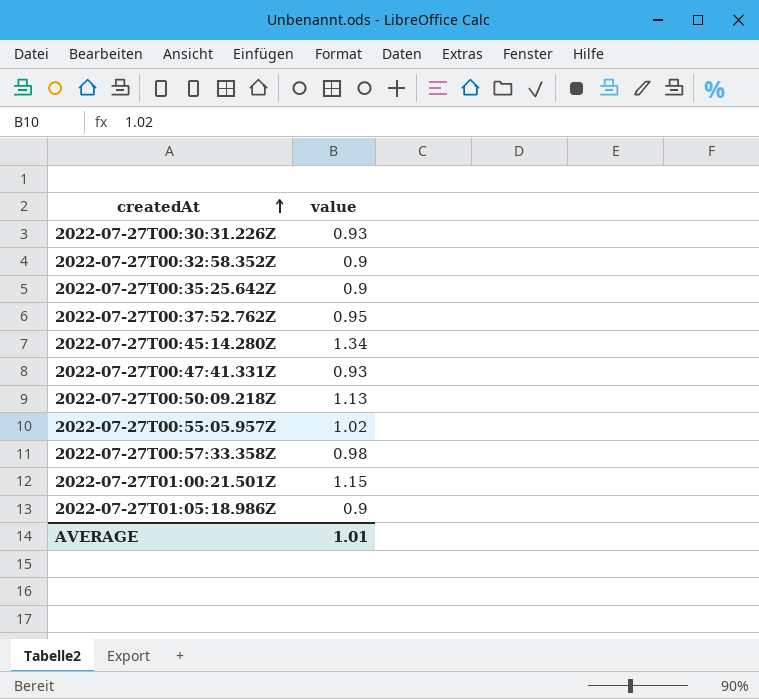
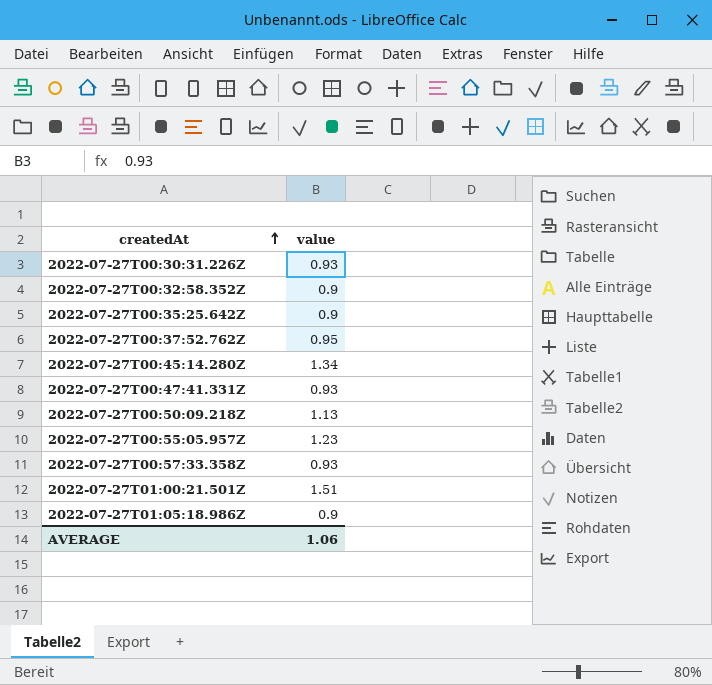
2022-07-27T00:55:05.957Z | value: 1.02 -> 1.23
2022-07-27T00:57:33.358Z | value: 0.98 -> 0.93
2022-07-27T01:00:21.501Z | value: 1.15 -> 1.51
AVERAGE | value: 1.01 -> 1.06

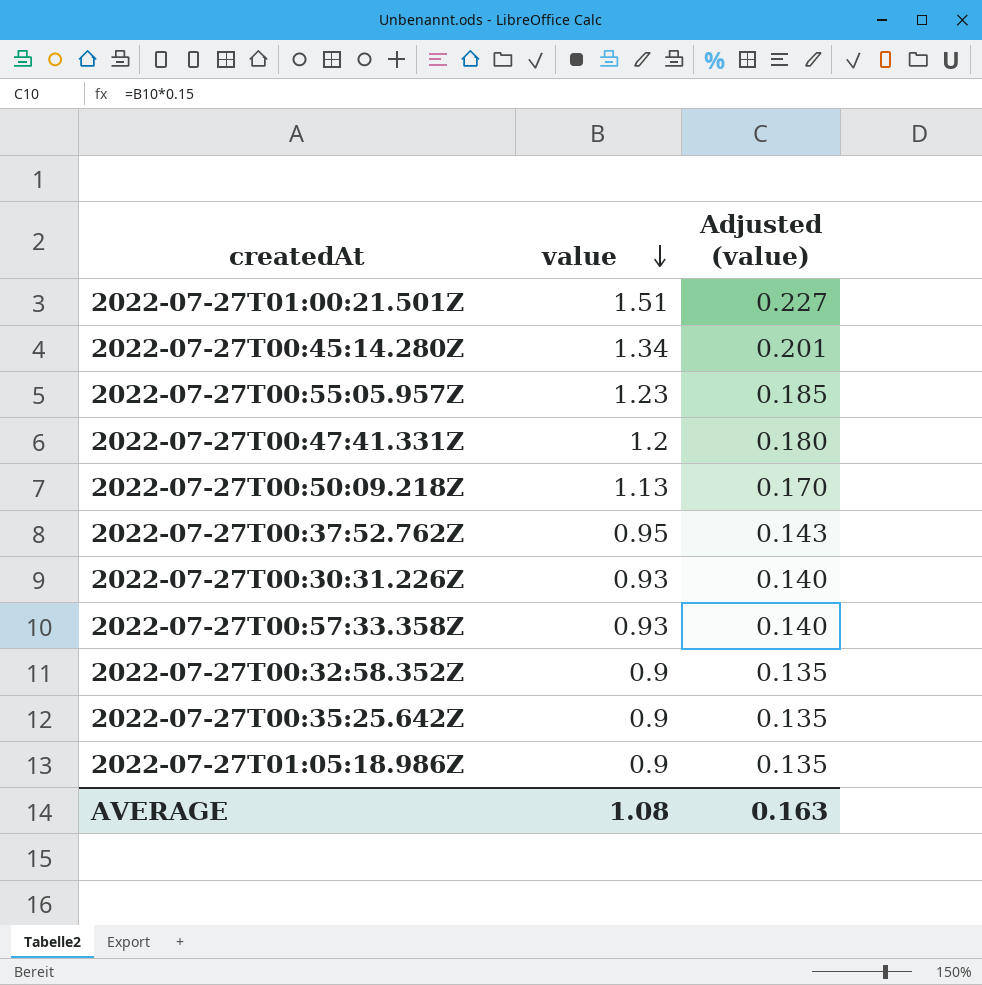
row order: createdAt ascending -> value descending
column Adjusted (value) | formula: none -> [value] * 0.15
2022-07-27T00:47:41.331Z | value: 0.93 -> 1.2
AVERAGE | value: 1.06 -> 1.08

